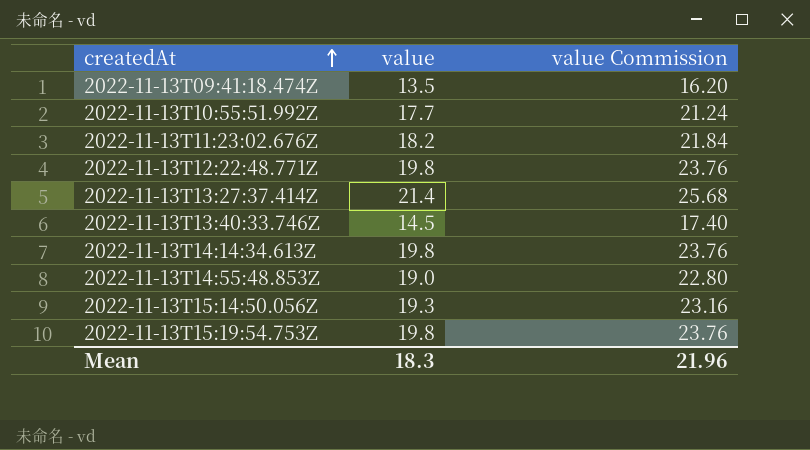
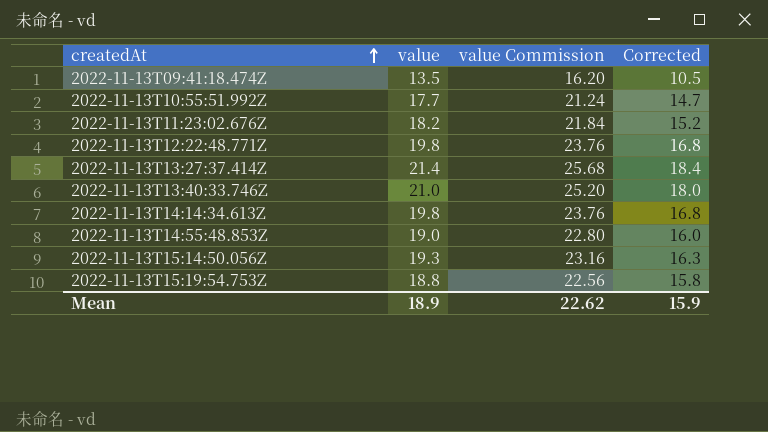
column Corrected | formula: none -> [value] - 3
2022-11-13T13:40:33.746Z | value: 14.5 -> 21.0
2022-11-13T13:40:33.746Z | value Commission: 17.40 -> 25.20
2022-11-13T15:19:54.753Z | value: 19.8 -> 18.8
2022-11-13T15:19:54.753Z | value Commission: 23.76 -> 22.56
Mean | value: 18.3 -> 18.9
Mean | value Commission: 21.96 -> 22.62

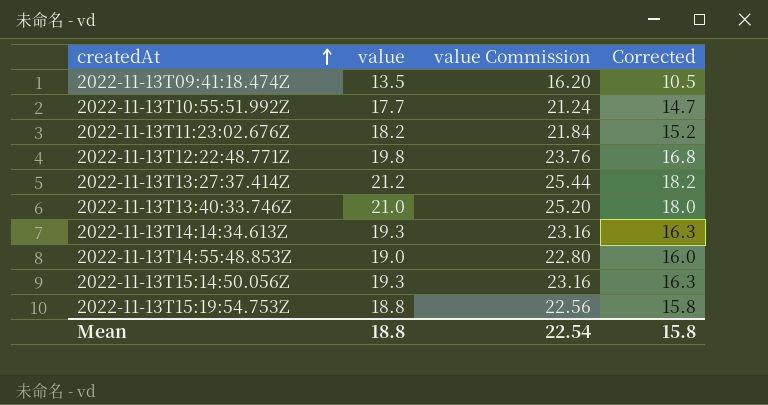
2022-11-13T13:27:37.414Z | value: 21.4 -> 21.2
2022-11-13T13:27:37.414Z | value Commission: 25.68 -> 25.44
2022-11-13T13:27:37.414Z | Corrected: 18.4 -> 18.2
2022-11-13T14:14:34.613Z | value: 19.8 -> 19.3
2022-11-13T14:14:34.613Z | value Commission: 23.76 -> 23.16
2022-11-13T14:14:34.613Z | Corrected: 16.8 -> 16.3
Mean | value: 18.9 -> 18.8
Mean | value Commission: 22.62 -> 22.54
Mean | Corrected: 15.9 -> 15.8

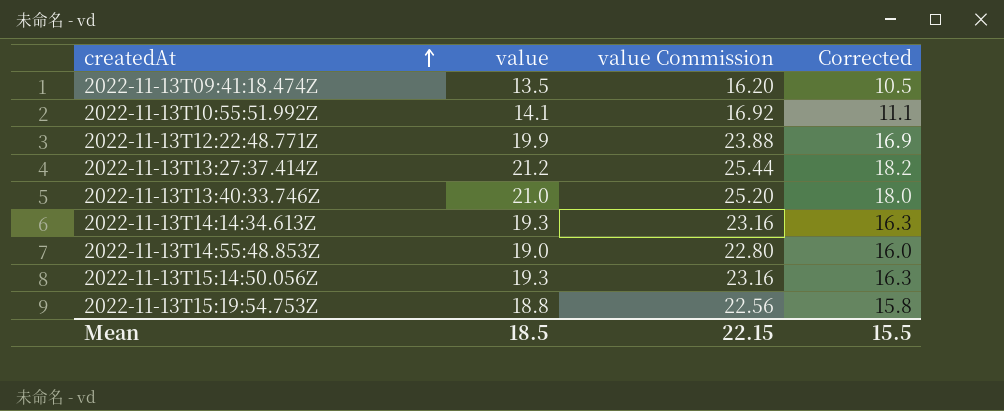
row 2022-11-13T11:23:02.676Z: 18.2 | 21.84 | 15.2 -> none
2022-11-13T10:55:51.992Z | value: 17.7 -> 14.1
2022-11-13T10:55:51.992Z | value Commission: 21.24 -> 16.92
2022-11-13T10:55:51.992Z | Corrected: 14.7 -> 11.1
2022-11-13T12:22:48.771Z | value: 19.8 -> 19.9
2022-11-13T12:22:48.771Z | value Commission: 23.76 -> 23.88
2022-11-13T12:22:48.771Z | Corrected: 16.8 -> 16.9
Mean | value: 18.8 -> 18.5
Mean | value Commission: 22.54 -> 22.15
Mean | Corrected: 15.8 -> 15.5

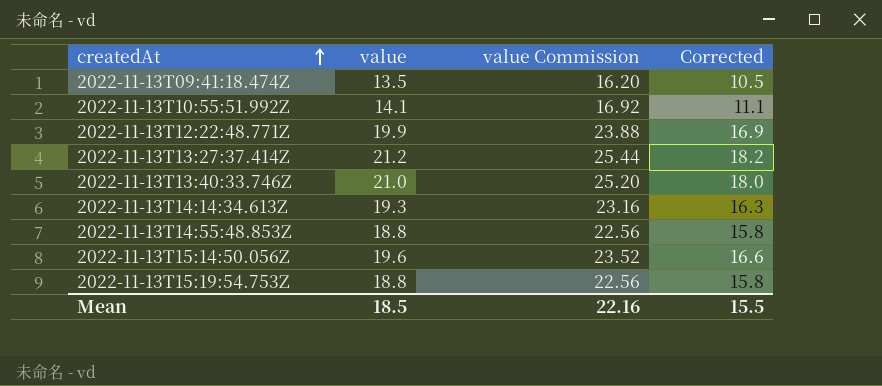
2022-11-13T14:55:48.853Z | value: 19.0 -> 18.8
2022-11-13T14:55:48.853Z | value Commission: 22.80 -> 22.56
2022-11-13T14:55:48.853Z | Corrected: 16.0 -> 15.8
2022-11-13T15:14:50.056Z | value: 19.3 -> 19.6
2022-11-13T15:14:50.056Z | value Commission: 23.16 -> 23.52
2022-11-13T15:14:50.056Z | Corrected: 16.3 -> 16.6
Mean | value Commission: 22.15 -> 22.16

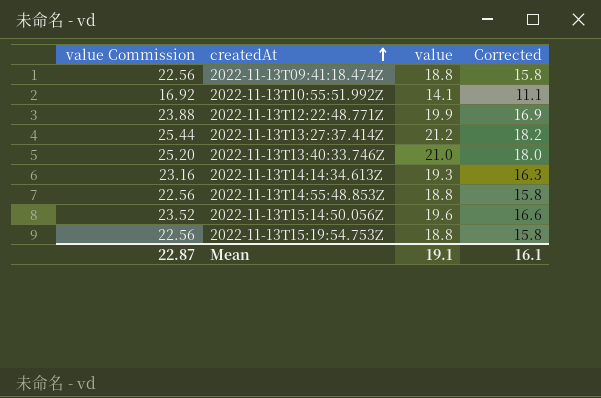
column value Commission | position: 3 -> 1
2022-11-13T09:41:18.474Z | value Commission: 16.20 -> 22.56
2022-11-13T09:41:18.474Z | value: 13.5 -> 18.8
2022-11-13T09:41:18.474Z | Corrected: 10.5 -> 15.8
Mean | value Commission: 22.16 -> 22.87
Mean | value: 18.5 -> 19.1
Mean | Corrected: 15.5 -> 16.1

